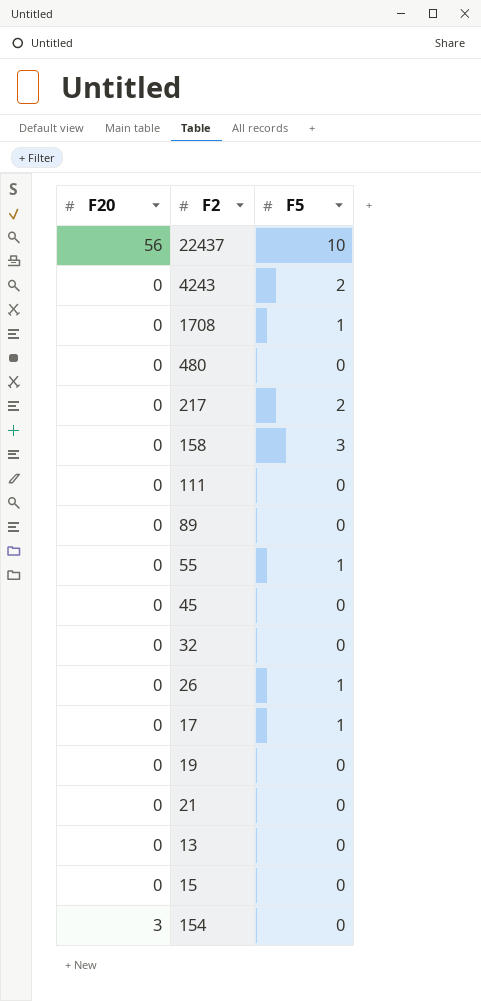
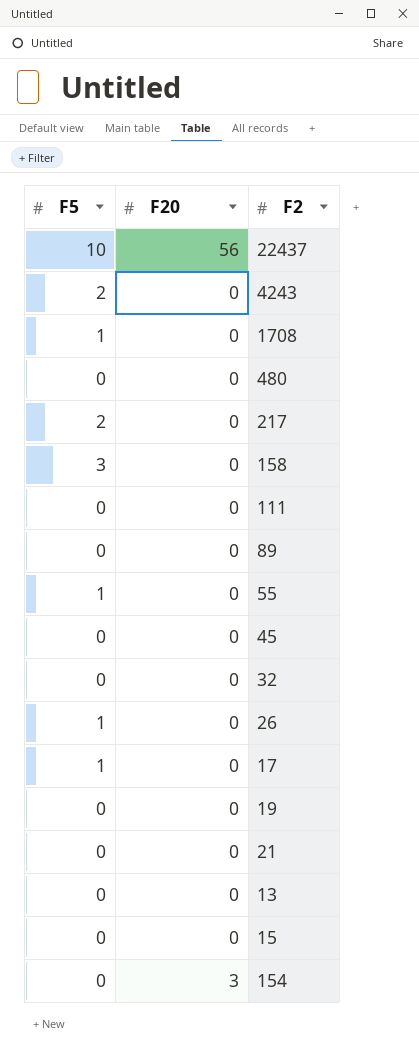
column F5 | position: 3 -> 1

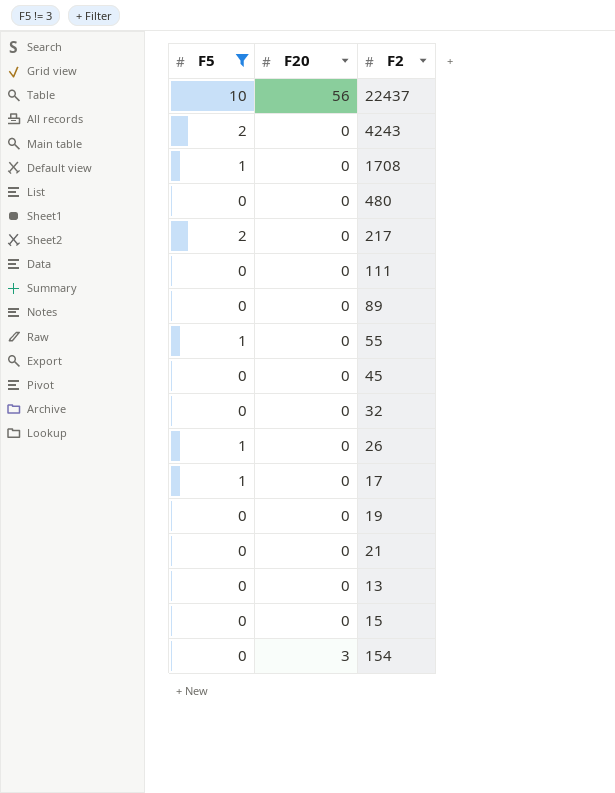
filter: none -> F5 != 3

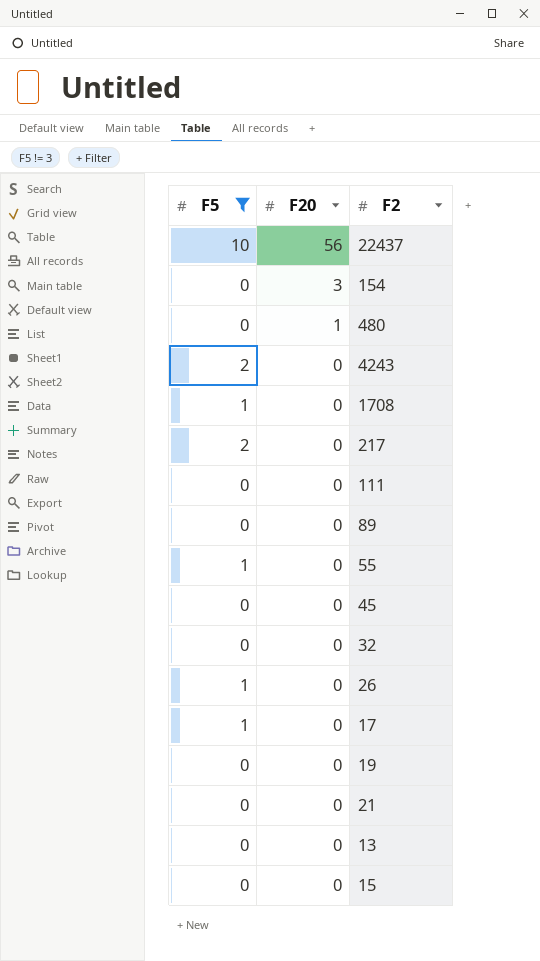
row order: none -> F20 descending
480 | F20: 0 -> 1

